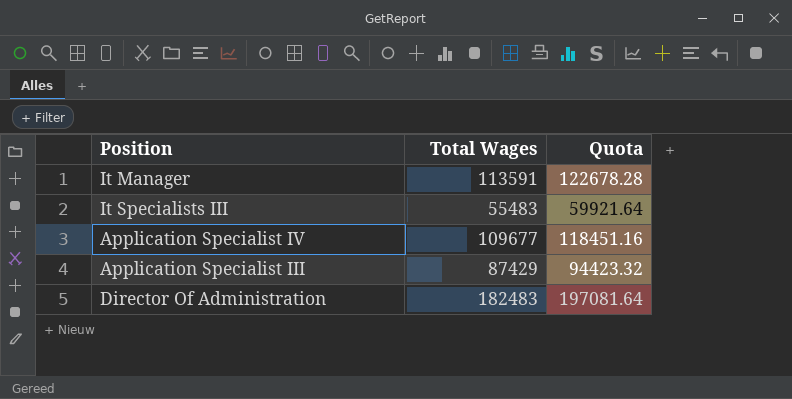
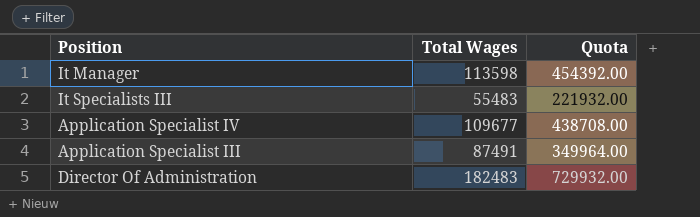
column Quota | formula: [Total Wages] * 1.08 -> [Total Wages] * 4
It Manager | Total Wages: 113591 -> 113598
Application Specialist III | Total Wages: 87429 -> 87491

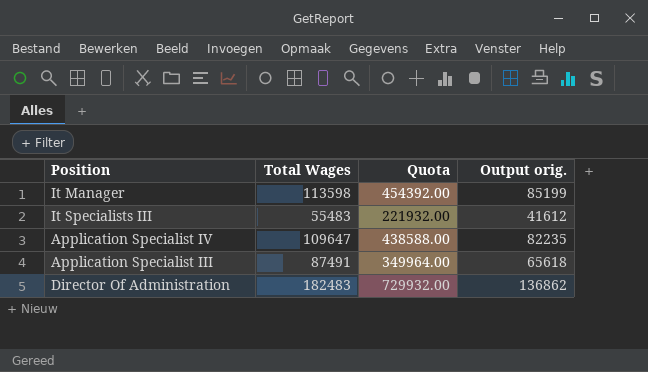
column Output orig. | formula: none -> [Total Wages] * 0.75
Application Specialist IV | Total Wages: 109677 -> 109647
Application Specialist IV | Quota: 438708.00 -> 438588.00

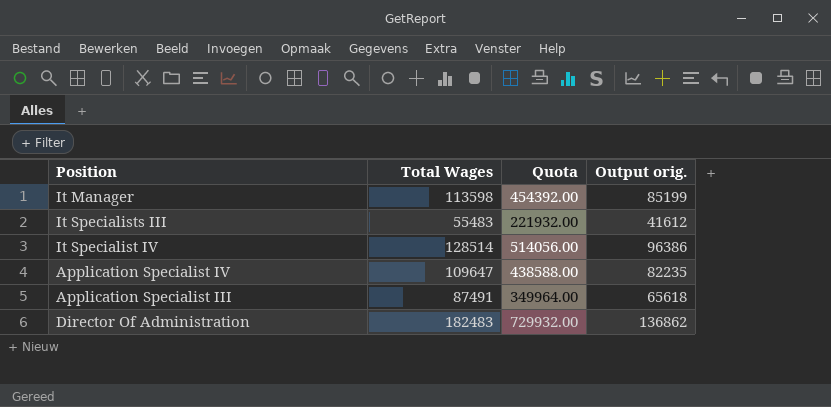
row It Specialist IV: none -> 128514 | 514056.00 | 96386

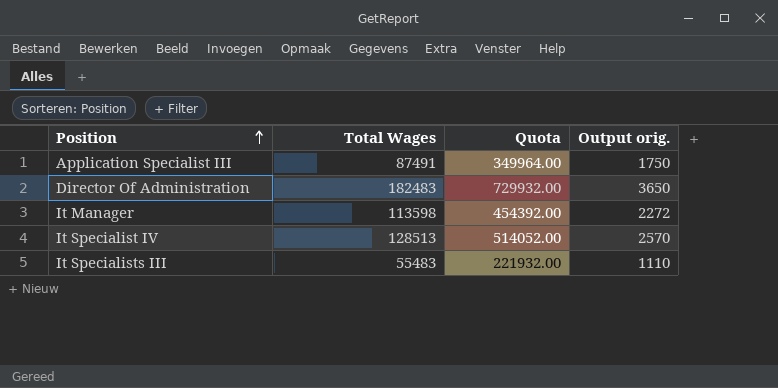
row order: none -> Position ascending
column Output orig. | formula: [Total Wages] * 0.75 -> [Total Wages] * 0.02
row Application Specialist IV: 109647 | 438588.00 | 82235 -> none
It Specialist IV | Total Wages: 128514 -> 128513
It Specialist IV | Quota: 514056.00 -> 514052.00

